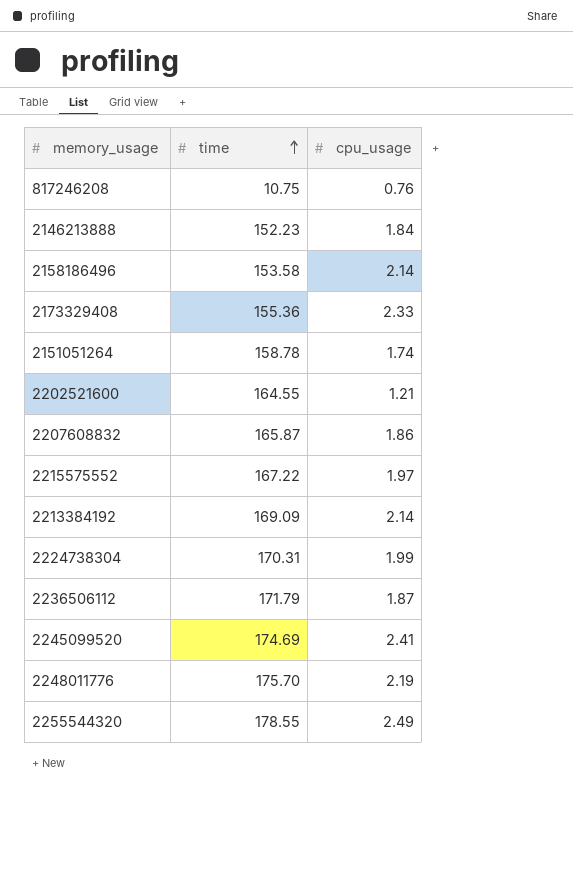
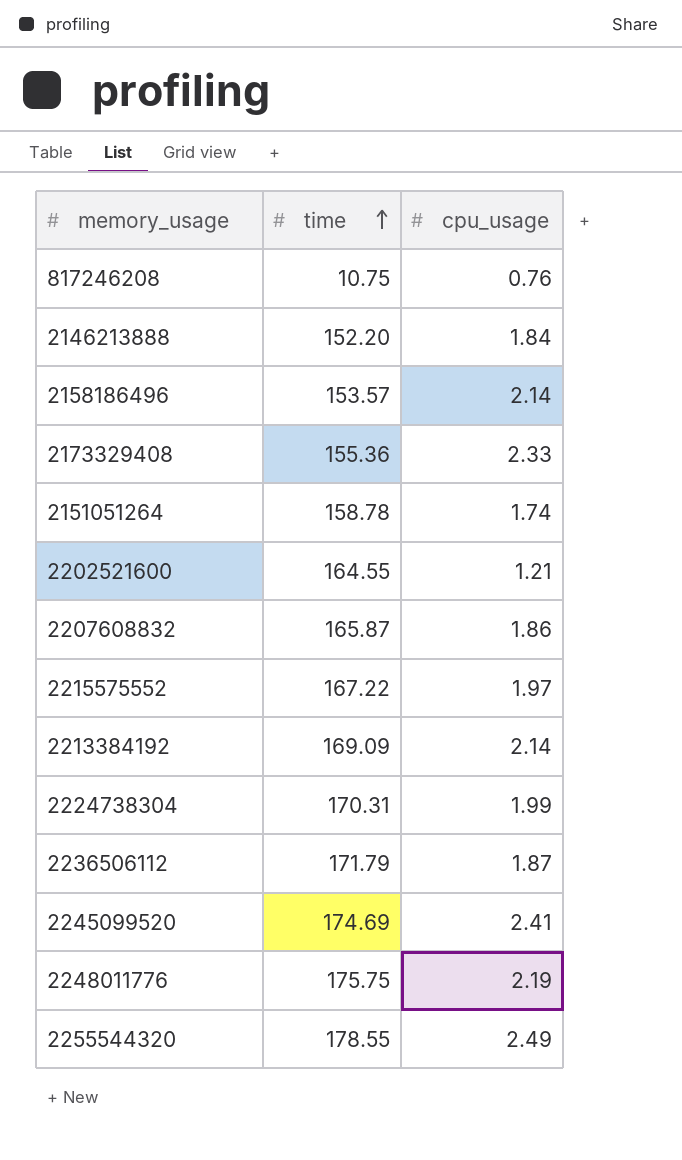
2146213888 | time: 152.23 -> 152.20
2158186496 | time: 153.58 -> 153.57
2248011776 | time: 175.70 -> 175.75

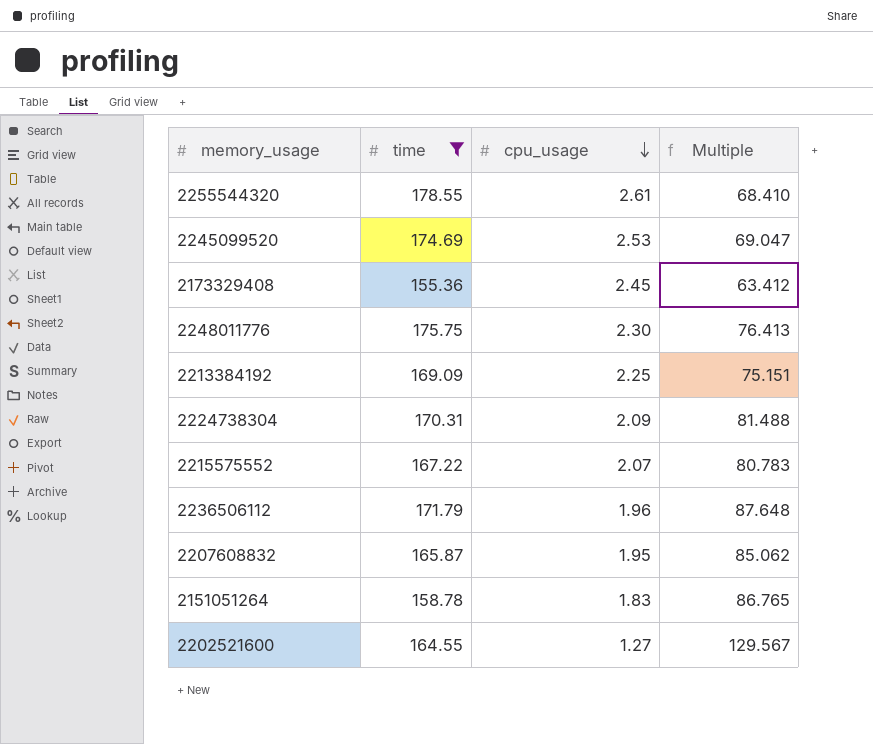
filter: none -> time >= 155.36
row order: time ascending -> cpu_usage descending
column Multiple | formula: none -> [time] / [cpu_usage]
2255544320 | cpu_usage: 2.49 -> 2.61
2245099520 | cpu_usage: 2.41 -> 2.53
2173329408 | cpu_usage: 2.33 -> 2.45
2248011776 | cpu_usage: 2.19 -> 2.30
2213384192 | cpu_usage: 2.14 -> 2.25
2224738304 | cpu_usage: 1.99 -> 2.09
2215575552 | cpu_usage: 1.97 -> 2.07
2236506112 | cpu_usage: 1.87 -> 1.96
2207608832 | cpu_usage: 1.86 -> 1.95
2151051264 | cpu_usage: 1.74 -> 1.83
2202521600 | cpu_usage: 1.21 -> 1.27

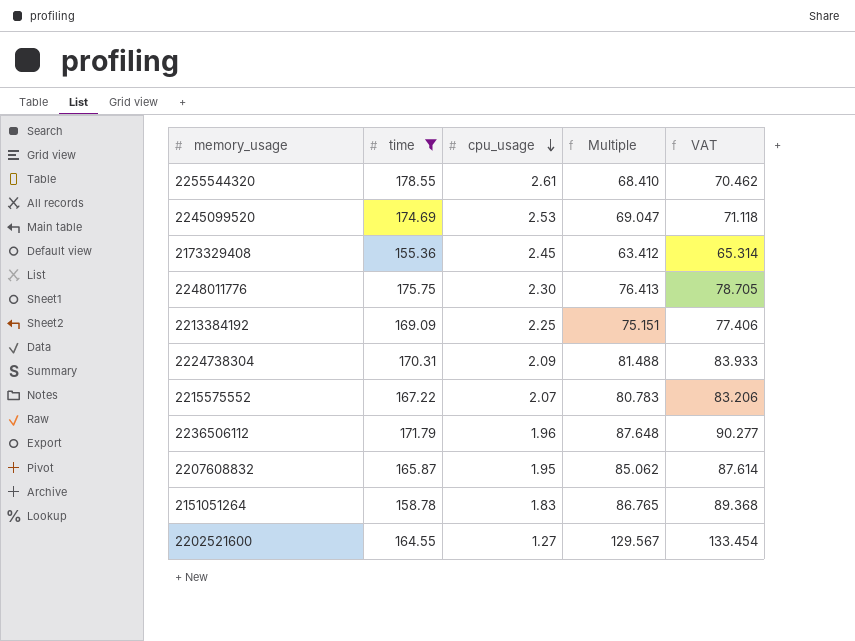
column VAT | formula: none -> [Multiple] * 1.03

